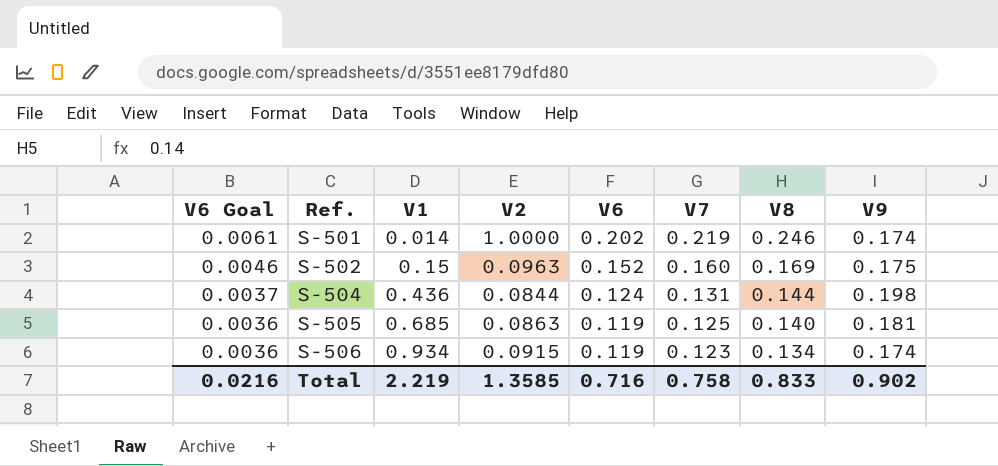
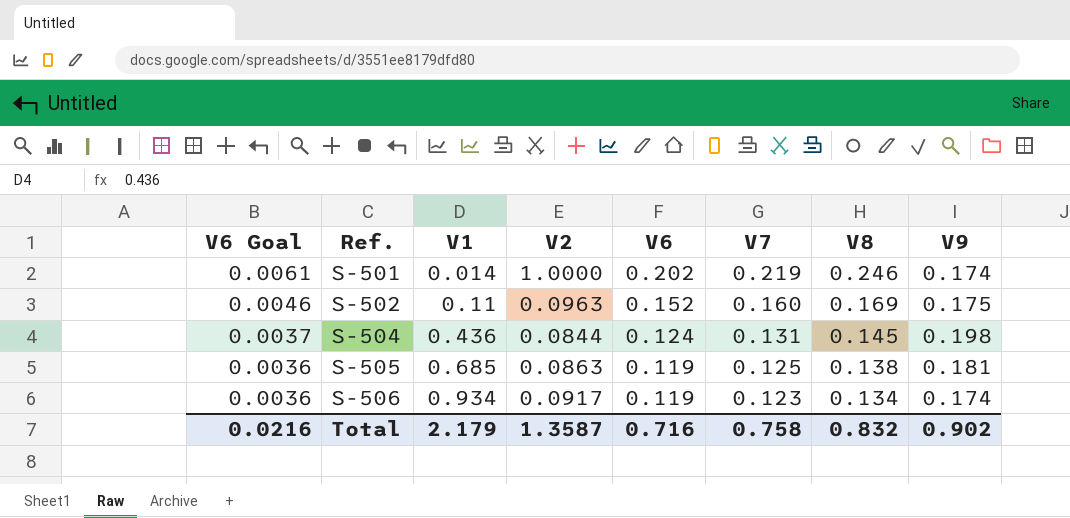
S-502 | V1: 0.15 -> 0.11
S-504 | V8: 0.144 -> 0.145
S-505 | V8: 0.140 -> 0.138
S-506 | V2: 0.0915 -> 0.0917
Total | V1: 2.219 -> 2.179
Total | V2: 1.3585 -> 1.3587
Total | V8: 0.833 -> 0.832

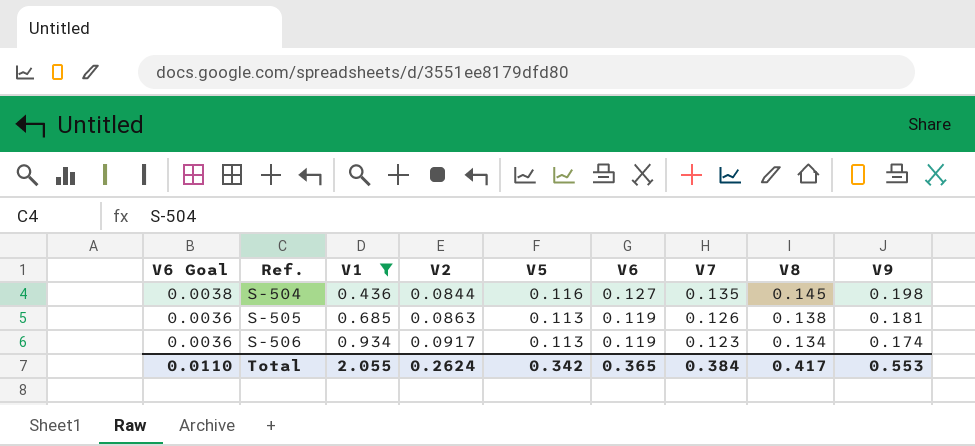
filter: none -> V1 >= 0.436
column V5 | position: none -> 5
S-504 | V6 Goal: 0.0037 -> 0.0038
S-504 | V6: 0.124 -> 0.127
S-504 | V7: 0.131 -> 0.135
S-505 | V7: 0.125 -> 0.126
Total | V6 Goal: 0.0216 -> 0.0110
Total | V1: 2.179 -> 2.055
Total | V2: 1.3587 -> 0.2624
Total | V6: 0.716 -> 0.365
Total | V7: 0.758 -> 0.384
Total | V8: 0.832 -> 0.417
Total | V9: 0.902 -> 0.553

